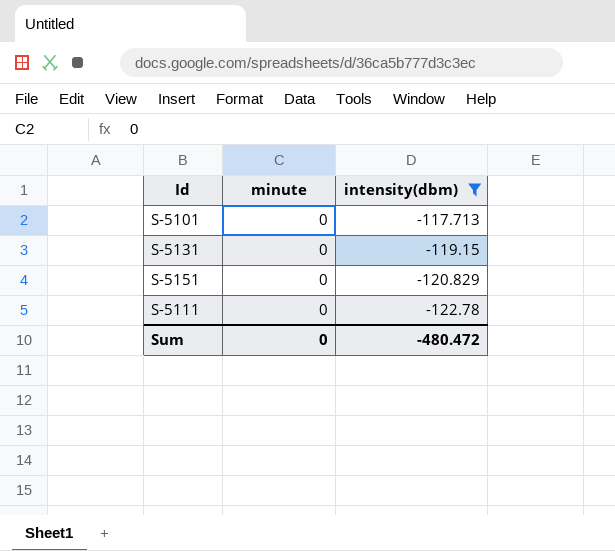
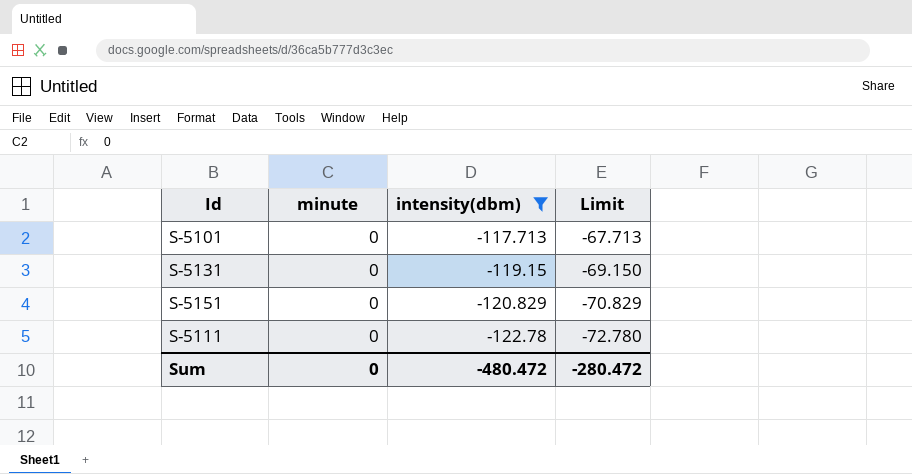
column Limit | formula: none -> [intensity(dbm)] + 50

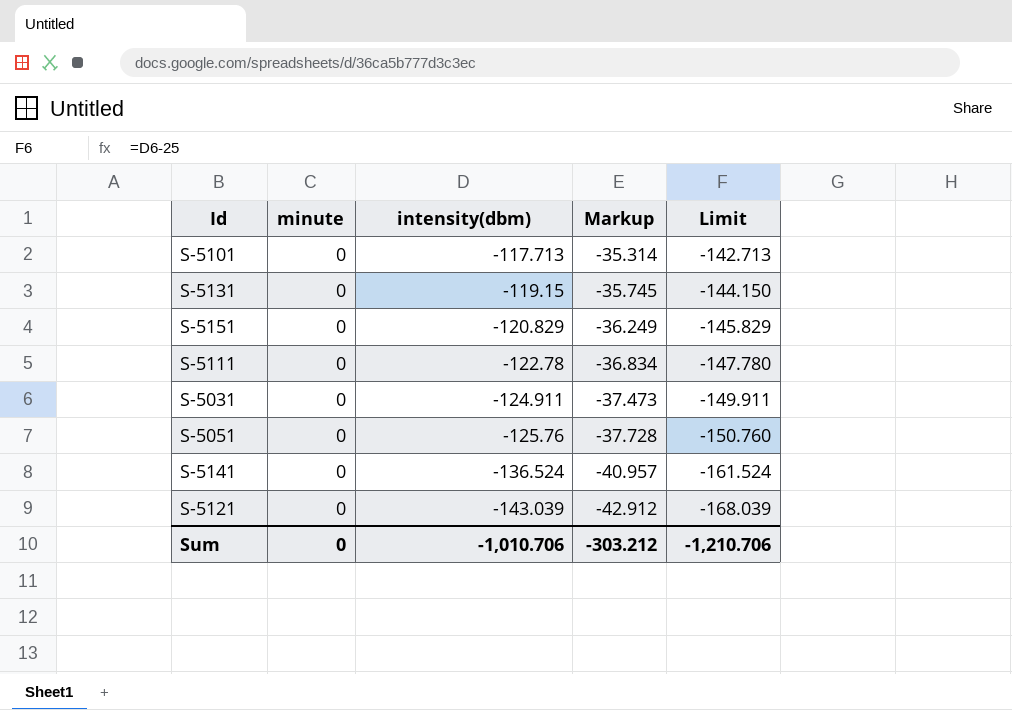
filter: intensity(dbm) >= -122.78 -> none
column Markup | formula: none -> [intensity(dbm)] * 0.3
column Limit | formula: [intensity(dbm)] + 50 -> [intensity(dbm)] - 25
Sum | intensity(dbm): -480.472 -> -1,010.706
Sum | Limit: -280.472 -> -1,210.706

